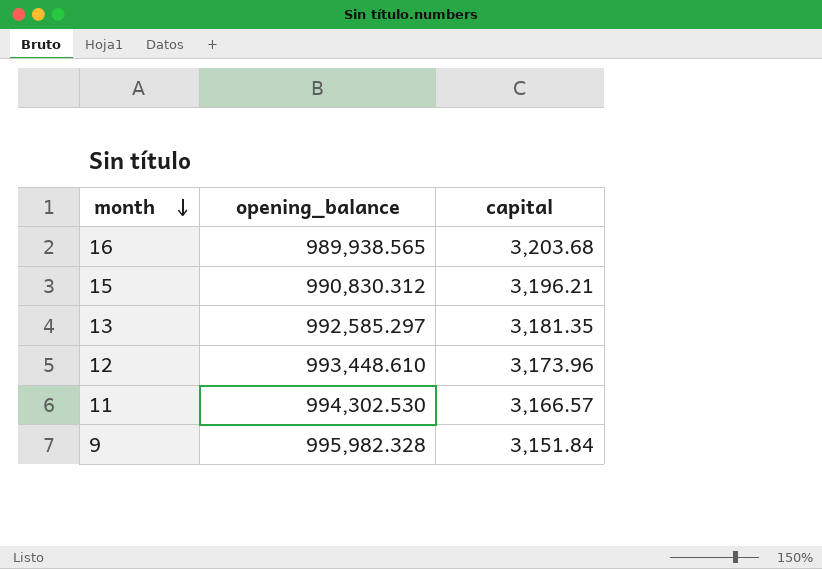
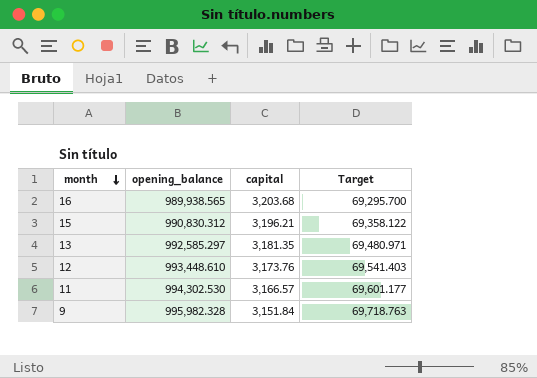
column Target | formula: none -> [opening_balance] * 0.07
12 | capital: 3,173.96 -> 3,173.76

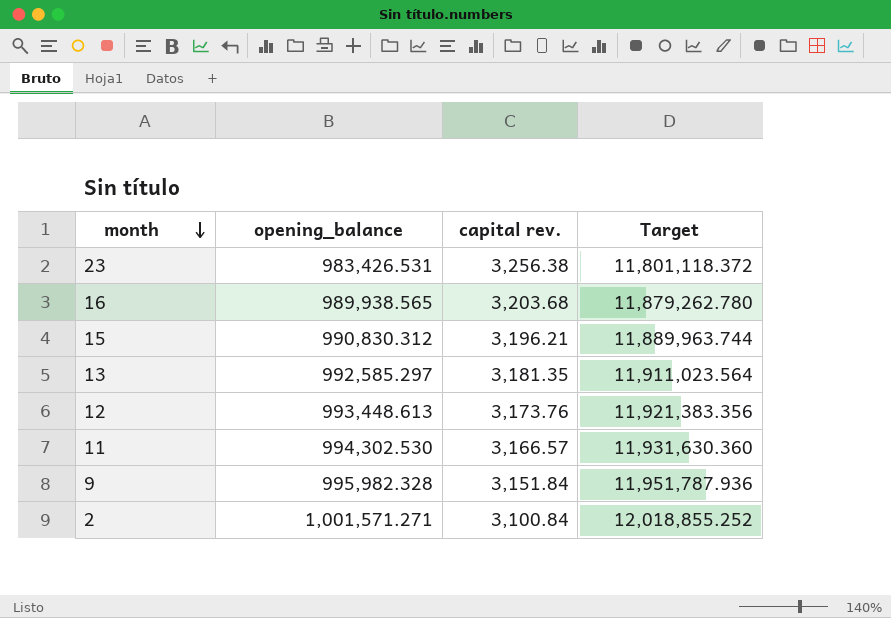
column name: capital -> capital rev.
column Target | formula: [opening_balance] * 0.07 -> [opening_balance] * 12
row 23: none -> 983,426.531 | 3,256.38 | 11,801,118.372
12 | opening_balance: 993,448.610 -> 993,448.613
row 2: none -> 1,001,571.271 | 3,100.84 | 12,018,855.252

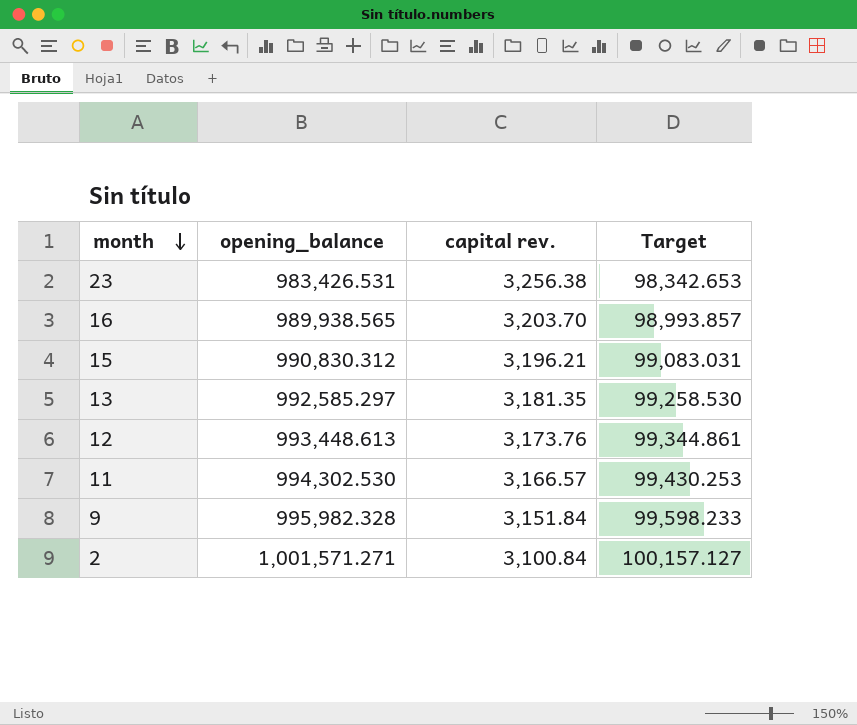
column Target | formula: [opening_balance] * 12 -> [opening_balance] * 0.1
16 | capital rev.: 3,203.68 -> 3,203.70

